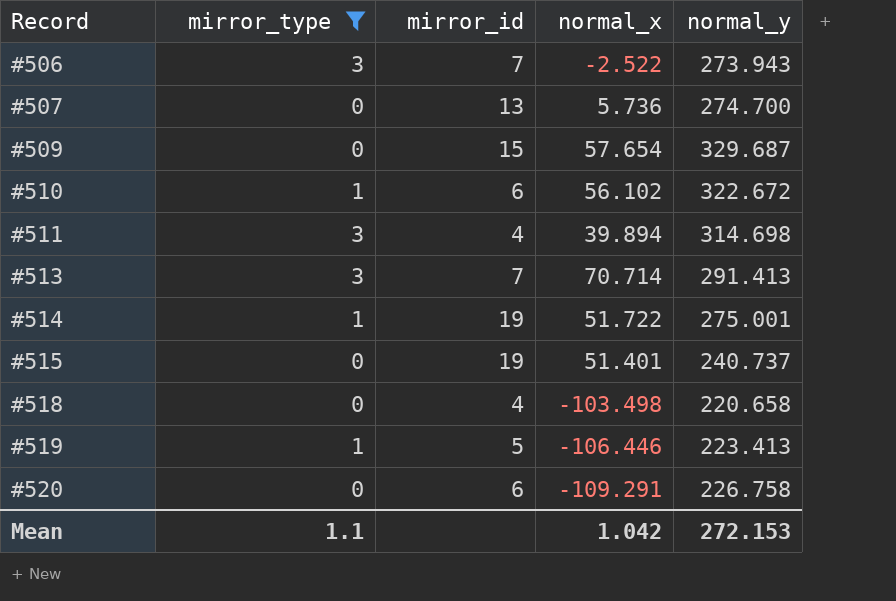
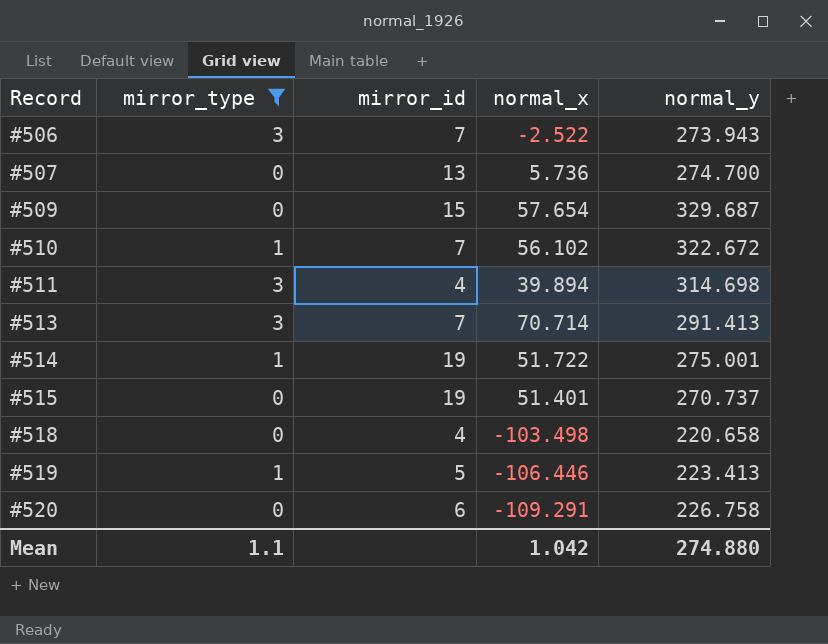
#510 | mirror_id: 6 -> 7
#515 | normal_y: 240.737 -> 270.737
Mean | normal_y: 272.153 -> 274.880

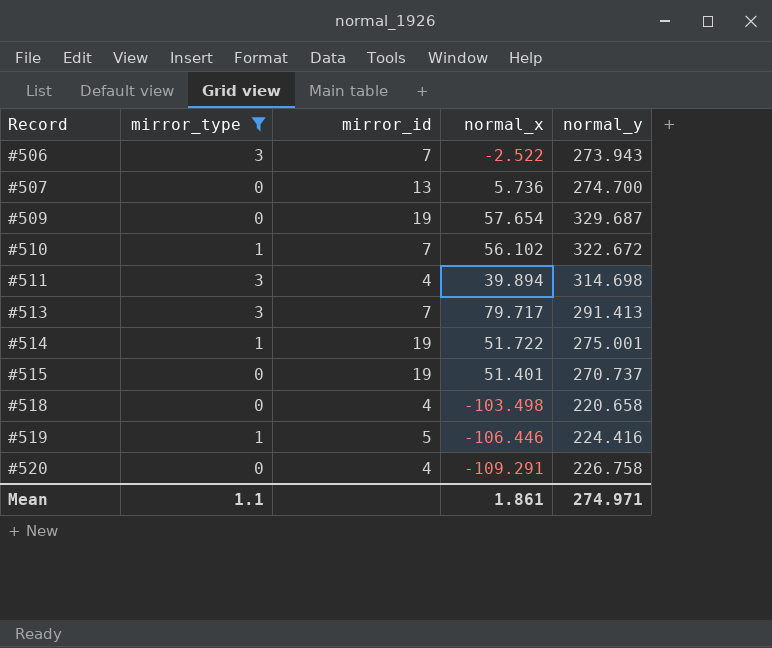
#509 | mirror_id: 15 -> 19
#513 | normal_x: 70.714 -> 79.717
#519 | normal_y: 223.413 -> 224.416
#520 | mirror_id: 6 -> 4
Mean | normal_x: 1.042 -> 1.861
Mean | normal_y: 274.880 -> 274.971

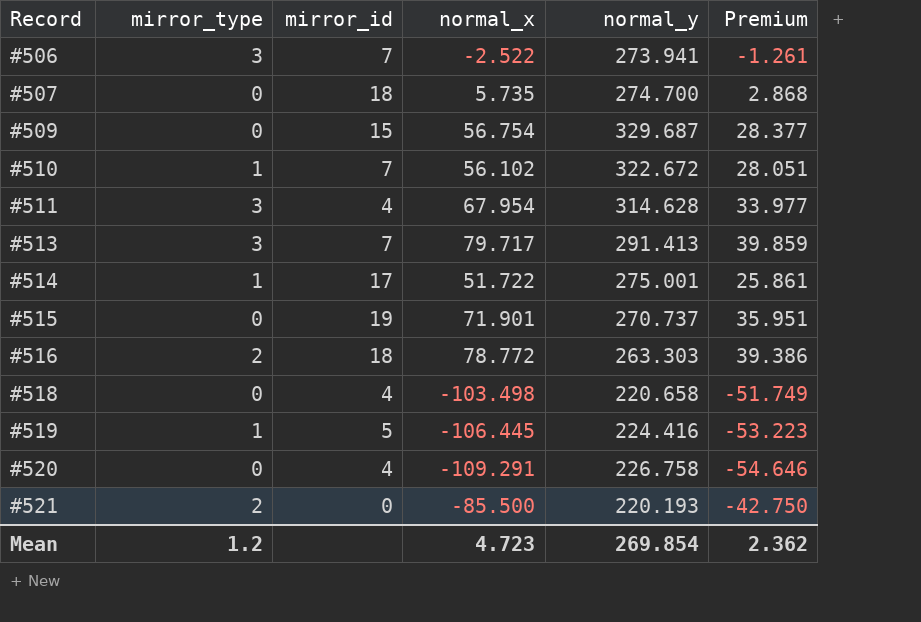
filter: mirror_type != 2 -> none
column Premium | formula: none -> [normal_x] * 0.5
#506 | normal_y: 273.943 -> 273.941
#507 | mirror_id: 13 -> 18
#507 | normal_x: 5.736 -> 5.735
#509 | mirror_id: 19 -> 15
#509 | normal_x: 57.654 -> 56.754
#511 | normal_x: 39.894 -> 67.954
#511 | normal_y: 314.698 -> 314.628
#514 | mirror_id: 19 -> 17
#515 | normal_x: 51.401 -> 71.901
#519 | normal_x: -106.446 -> -106.445
Mean | mirror_type: 1.1 -> 1.2
Mean | normal_x: 1.861 -> 4.723
Mean | normal_y: 274.971 -> 269.854

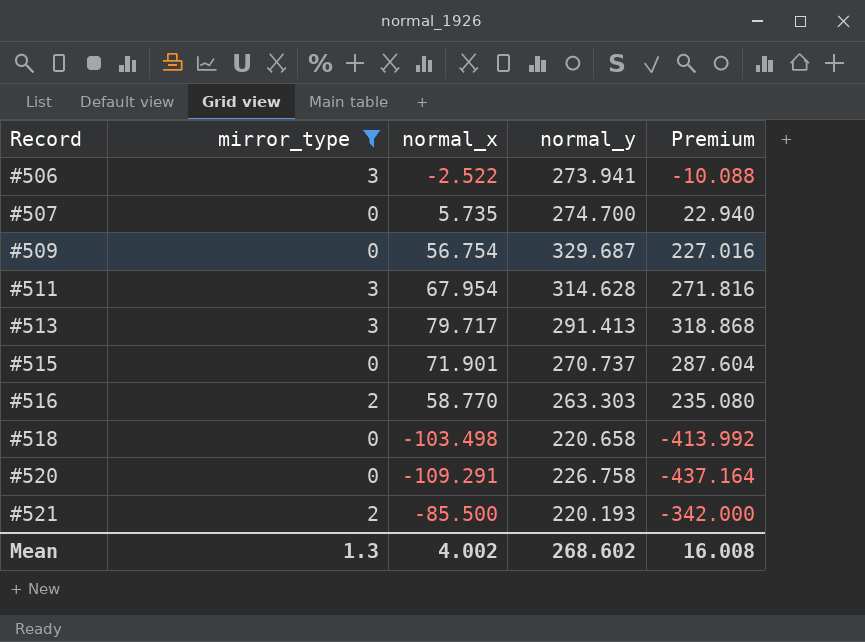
filter: none -> mirror_type != 1
column mirror_id | position: 3 -> none
column Premium | formula: [normal_x] * 0.5 -> [normal_x] * 4
#516 | normal_x: 78.772 -> 58.770
Mean | mirror_type: 1.2 -> 1.3
Mean | normal_x: 4.723 -> 4.002
Mean | normal_y: 269.854 -> 268.602
Mean | Premium: 2.362 -> 16.008

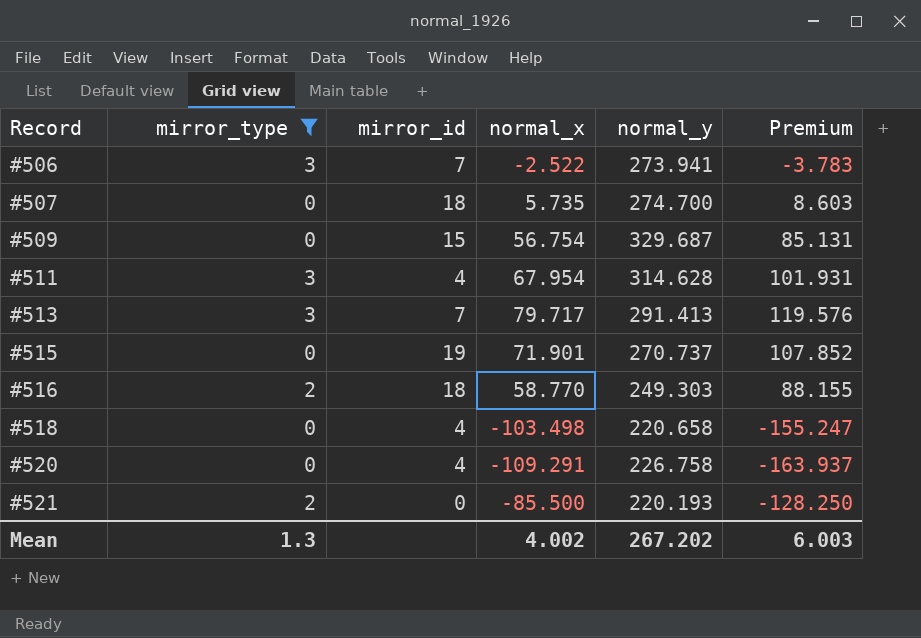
column mirror_id | position: none -> 3
column Premium | formula: [normal_x] * 4 -> [normal_x] * 1.5
#516 | normal_y: 263.303 -> 249.303
Mean | normal_y: 268.602 -> 267.202
Mean | Premium: 16.008 -> 6.003

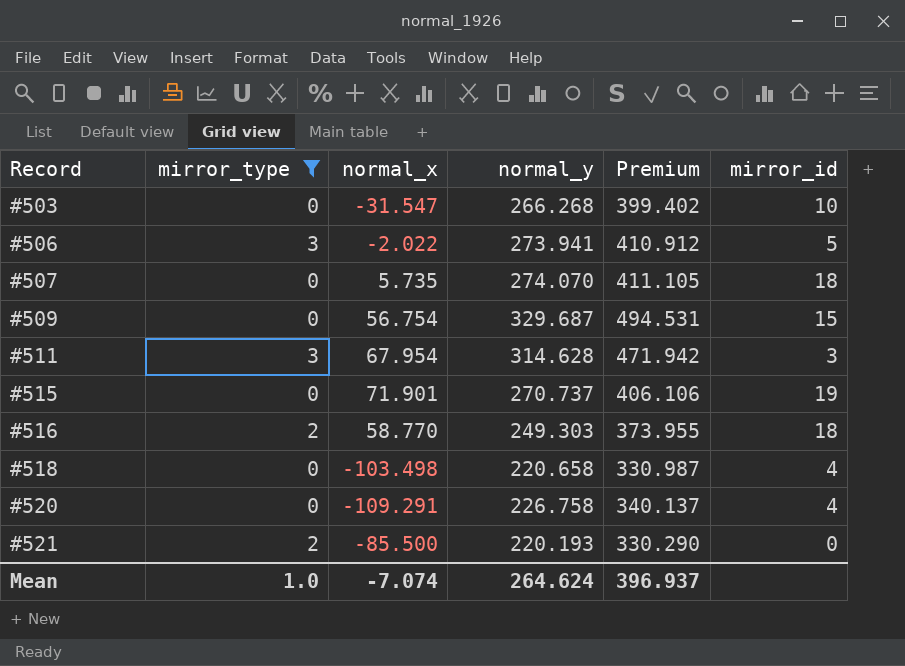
column Premium | formula: [normal_x] * 1.5 -> [normal_y] * 1.5
column mirror_id | position: 3 -> 6
row #513: 3 | 7 | 79.717 | 291.413 | 119.576 -> none
row #503: none -> 0 | -31.547 | 266.268 | 399.402 | 10
#506 | normal_x: -2.522 -> -2.022
#506 | mirror_id: 7 -> 5
#507 | normal_y: 274.700 -> 274.070
#511 | mirror_id: 4 -> 3
Mean | mirror_type: 1.3 -> 1.0
Mean | normal_x: 4.002 -> -7.074
Mean | normal_y: 267.202 -> 264.624
Mean | Premium: 6.003 -> 396.937

